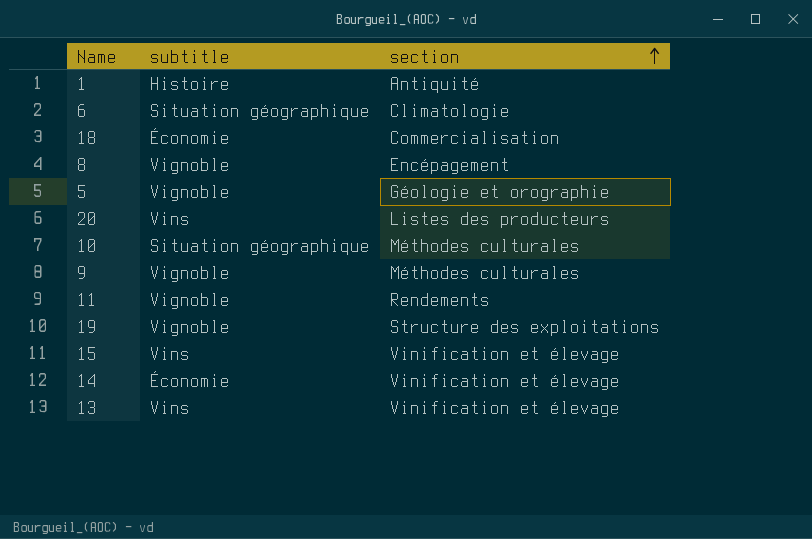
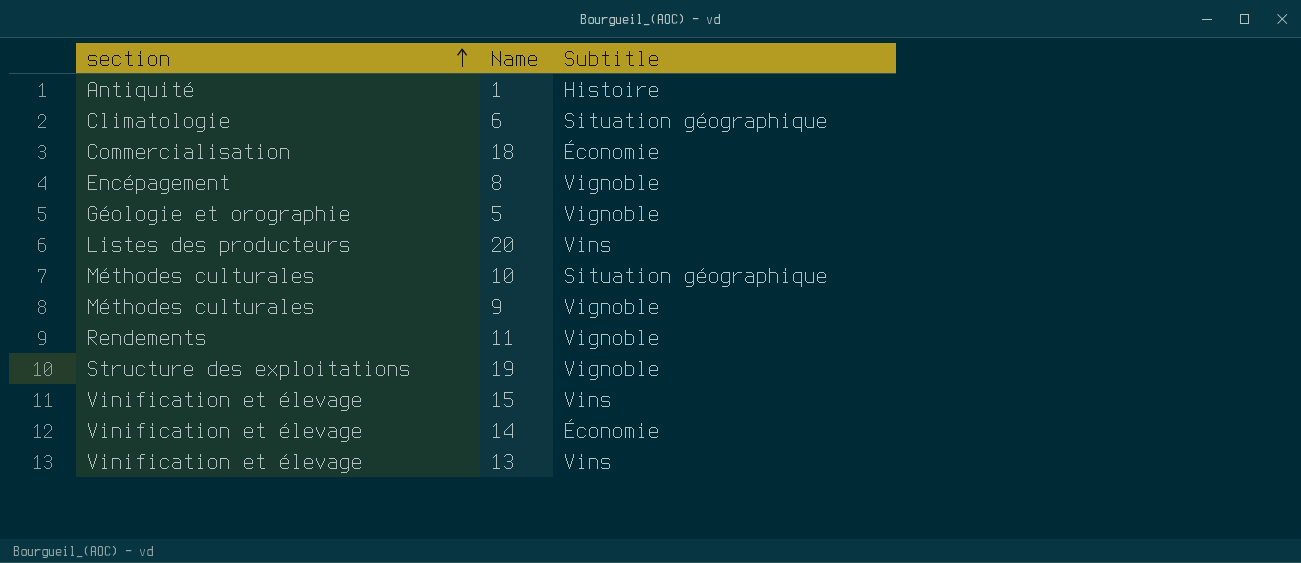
column section | position: 3 -> 1
column name: subtitle -> Subtitle

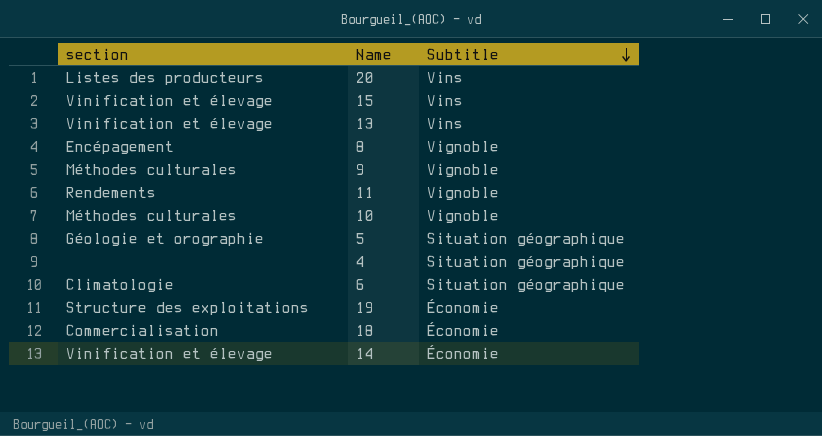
row order: section ascending -> Subtitle descending
row 1: Antiquité | Histoire -> none
10 | Subtitle: Situation géographique -> Vignoble
5 | Subtitle: Vignoble -> Situation géographique
row 4: none -> none | Situation géographique
19 | Subtitle: Vignoble -> Économie

